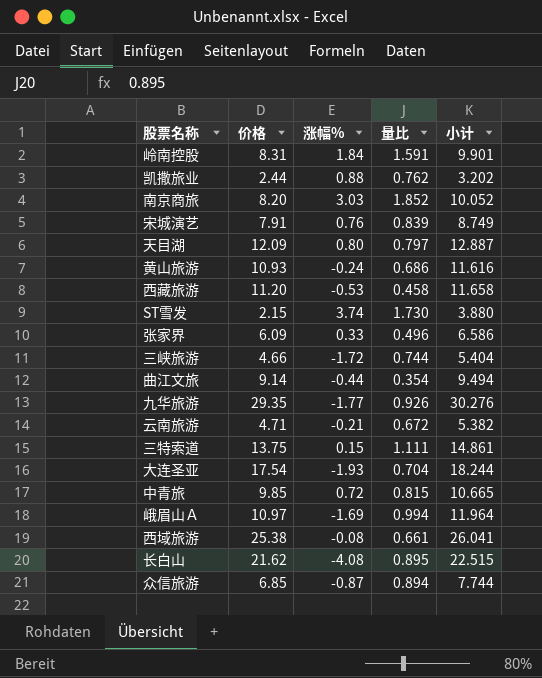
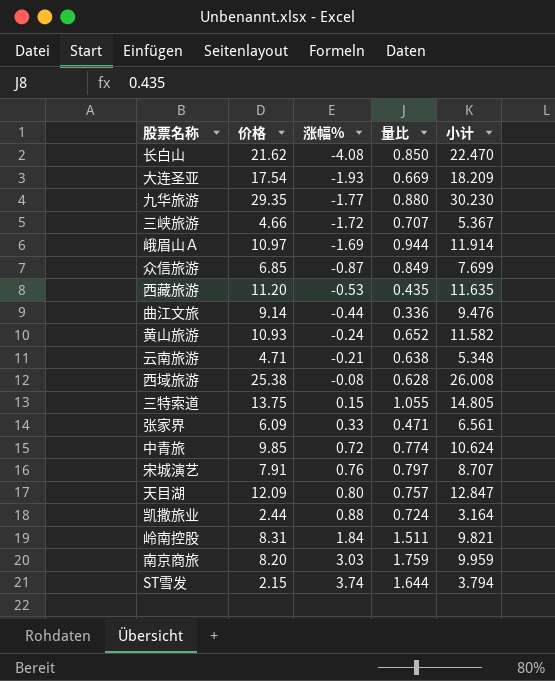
row order: none -> 涨幅% ascending
长白山 | 量比: 0.895 -> 0.850
长白山 | 小计: 22.515 -> 22.470
大连圣亚 | 量比: 0.704 -> 0.669
大连圣亚 | 小计: 18.244 -> 18.209
九华旅游 | 量比: 0.926 -> 0.880
九华旅游 | 小计: 30.276 -> 30.230
三峡旅游 | 量比: 0.744 -> 0.707
三峡旅游 | 小计: 5.404 -> 5.367
峨眉山Ａ | 量比: 0.994 -> 0.944
峨眉山Ａ | 小计: 11.964 -> 11.914
众信旅游 | 量比: 0.894 -> 0.849
众信旅游 | 小计: 7.744 -> 7.699
西藏旅游 | 量比: 0.458 -> 0.435
西藏旅游 | 小计: 11.658 -> 11.635
曲江文旅 | 量比: 0.354 -> 0.336
曲江文旅 | 小计: 9.494 -> 9.476
黄山旅游 | 量比: 0.686 -> 0.652
黄山旅游 | 小计: 11.616 -> 11.582
云南旅游 | 量比: 0.672 -> 0.638
云南旅游 | 小计: 5.382 -> 5.348
西域旅游 | 量比: 0.661 -> 0.628
西域旅游 | 小计: 26.041 -> 26.008
三特索道 | 量比: 1.111 -> 1.055
三特索道 | 小计: 14.861 -> 14.805
张家界 | 量比: 0.496 -> 0.471
张家界 | 小计: 6.586 -> 6.561
中青旅 | 量比: 0.815 -> 0.774
中青旅 | 小计: 10.665 -> 10.624
宋城演艺 | 量比: 0.839 -> 0.797
宋城演艺 | 小计: 8.749 -> 8.707
天目湖 | 量比: 0.797 -> 0.757
天目湖 | 小计: 12.887 -> 12.847
凯撒旅业 | 量比: 0.762 -> 0.724
凯撒旅业 | 小计: 3.202 -> 3.164
岭南控股 | 量比: 1.591 -> 1.511
岭南控股 | 小计: 9.901 -> 9.821
南京商旅 | 量比: 1.852 -> 1.759
南京商旅 | 小计: 10.052 -> 9.959
ST雪发 | 量比: 1.730 -> 1.644
ST雪发 | 小计: 3.880 -> 3.794

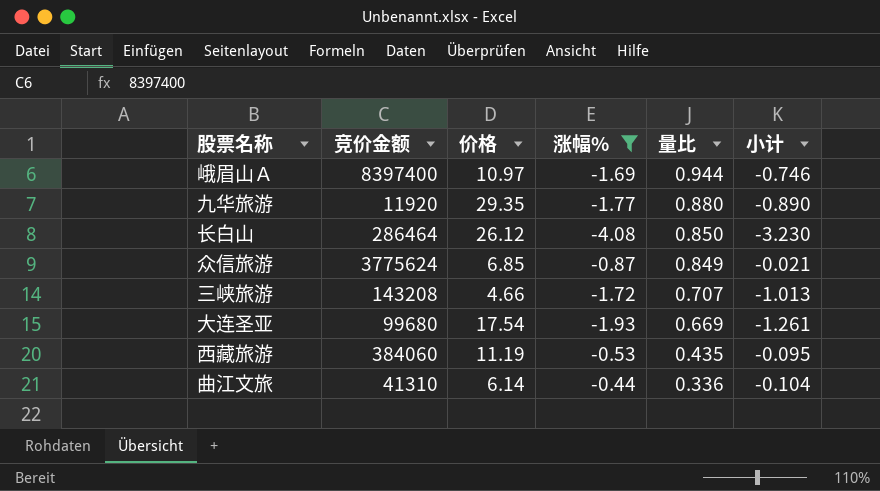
filter: none -> 涨幅% <= -0.44
row order: 涨幅% ascending -> 量比 descending
column 竞价金额 | position: none -> 2
column 小计 | formula: [价格] + [量比] -> [涨幅%] + [量比]
长白山 | 价格: 21.62 -> 26.12
西藏旅游 | 价格: 11.20 -> 11.19
曲江文旅 | 价格: 9.14 -> 6.14

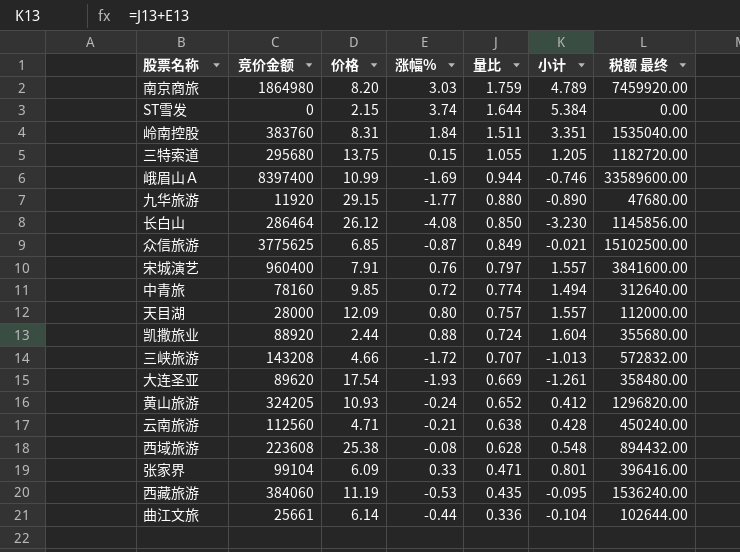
filter: 涨幅% <= -0.44 -> none
column 税额 最终 | formula: none -> [竞价金额] * 4
峨眉山Ａ | 价格: 10.97 -> 10.99
九华旅游 | 价格: 29.35 -> 29.15
众信旅游 | 竞价金额: 3775624 -> 3775625
大连圣亚 | 竞价金额: 99680 -> 89620
曲江文旅 | 竞价金额: 41310 -> 25661

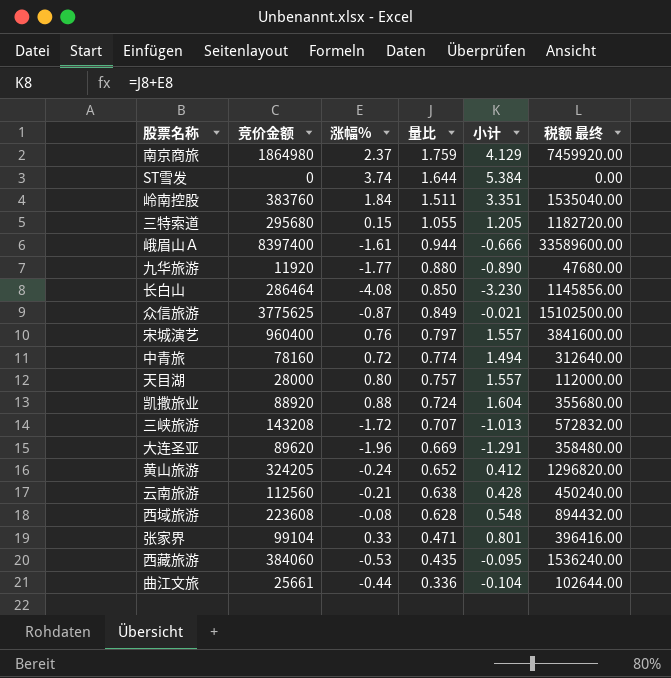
column 价格 | position: 3 -> none
南京商旅 | 涨幅%: 3.03 -> 2.37
南京商旅 | 小计: 4.789 -> 4.129
峨眉山Ａ | 涨幅%: -1.69 -> -1.61
峨眉山Ａ | 小计: -0.746 -> -0.666
大连圣亚 | 涨幅%: -1.93 -> -1.96
大连圣亚 | 小计: -1.261 -> -1.291

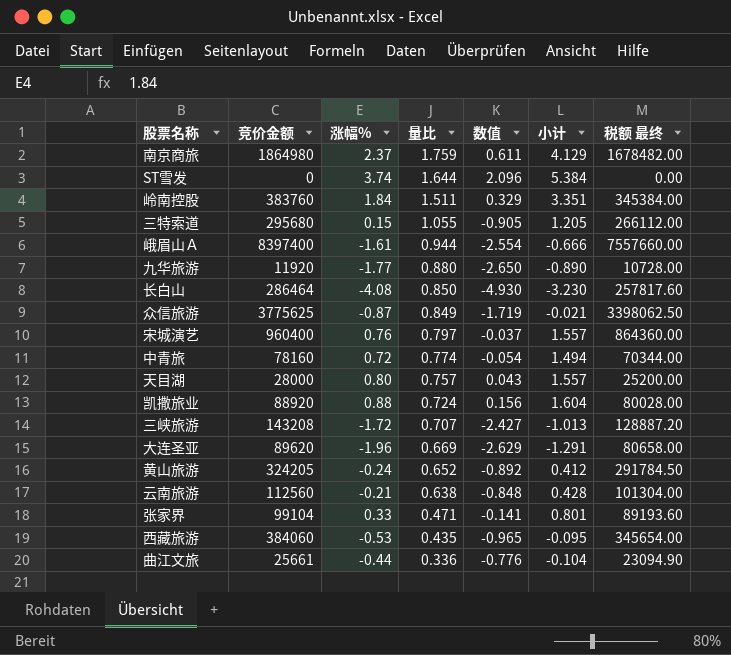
column 数值 | formula: none -> [涨幅%] - [量比]
column 税额 最终 | formula: [竞价金额] * 4 -> [竞价金额] * 0.9
row 西域旅游: 223608 | -0.08 | 0.628 | 0.548 | 894432.00 -> none

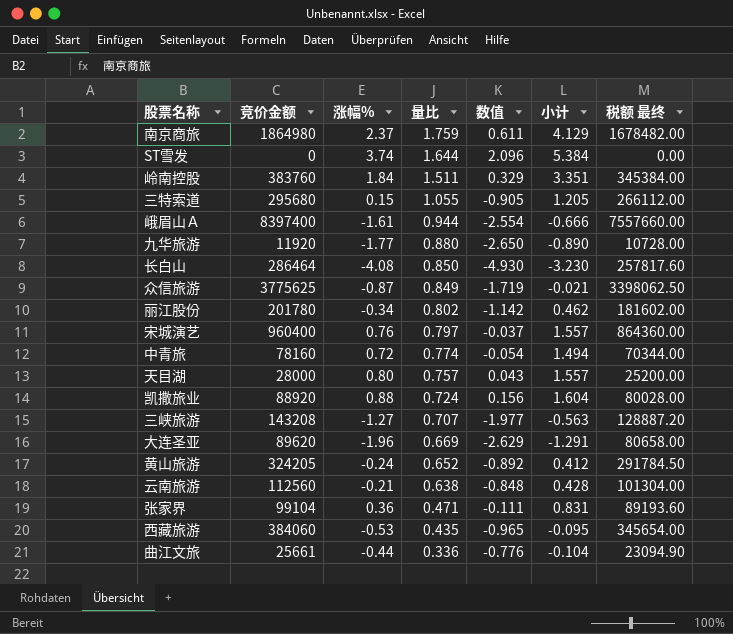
row 丽江股份: none -> 201780 | -0.34 | 0.802 | -1.142 | 0.462 | 181602.00
三峡旅游 | 涨幅%: -1.72 -> -1.27
三峡旅游 | 数值: -2.427 -> -1.977
三峡旅游 | 小计: -1.013 -> -0.563
张家界 | 涨幅%: 0.33 -> 0.36
张家界 | 数值: -0.141 -> -0.111
张家界 | 小计: 0.801 -> 0.831

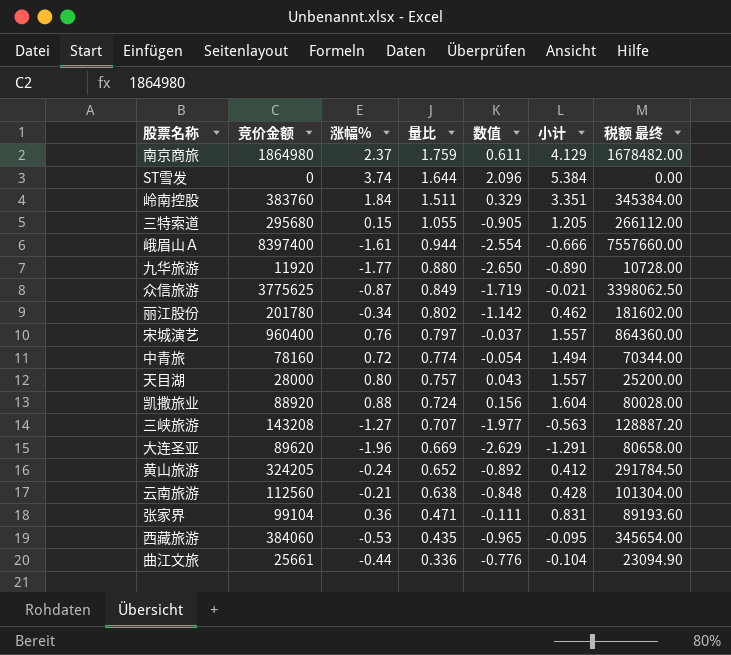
row 长白山: 286464 | -4.08 | 0.850 | -4.930 | -3.230 | 257817.60 -> none

